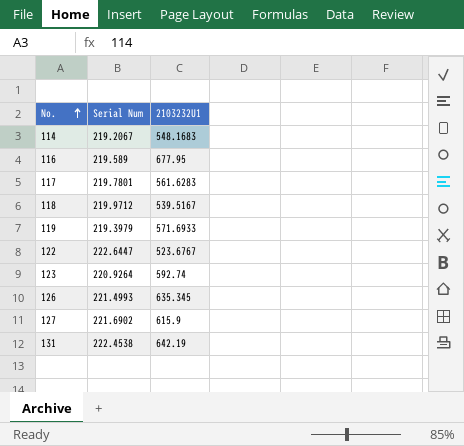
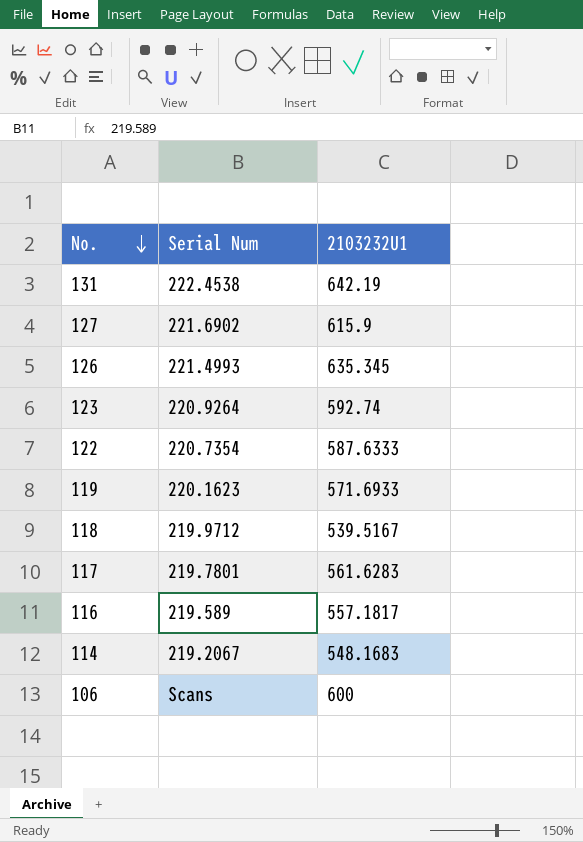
row order: No. ascending -> No. descending
122 | Serial Num: 222.6447 -> 220.7354
122 | 2103232U1: 523.6767 -> 587.6333
119 | Serial Num: 219.3979 -> 220.1623
116 | 2103232U1: 677.95 -> 557.1817
row 106: none -> Scans | 600

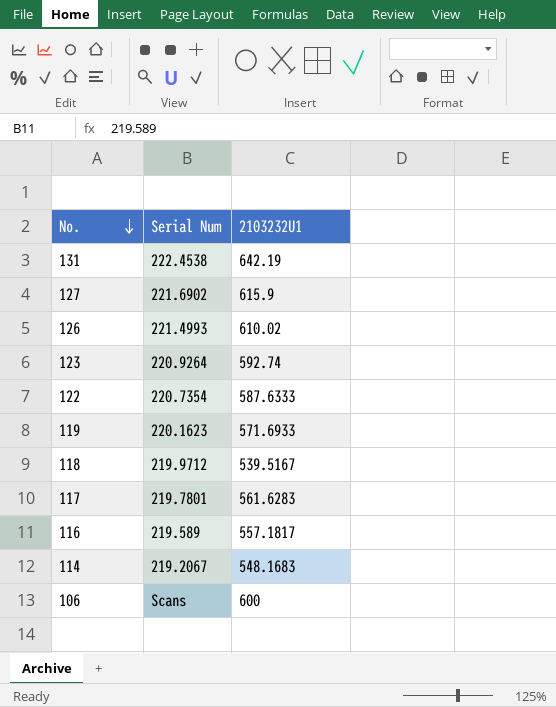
126 | 2103232U1: 635.345 -> 610.02

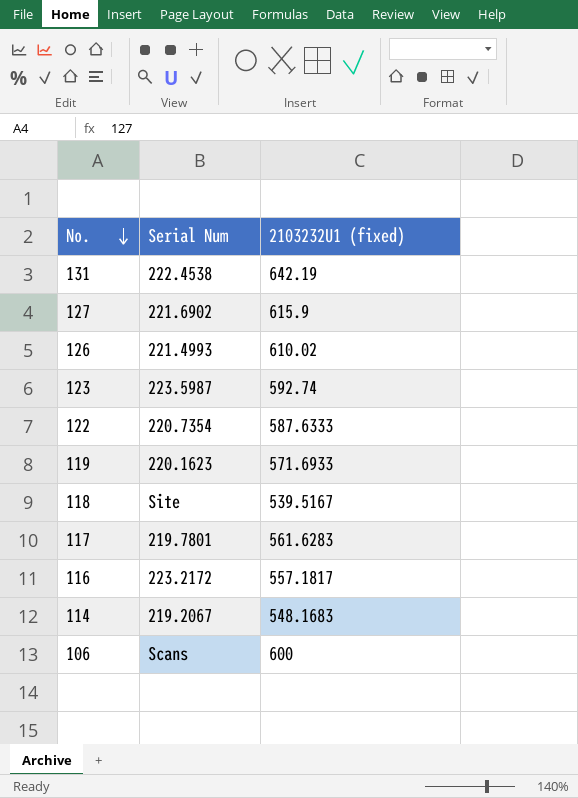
column name: 2103232U1 -> 2103232U1 (fixed)
123 | Serial Num: 220.9264 -> 223.5987
118 | Serial Num: 219.9712 -> Site
116 | Serial Num: 219.589 -> 223.2172

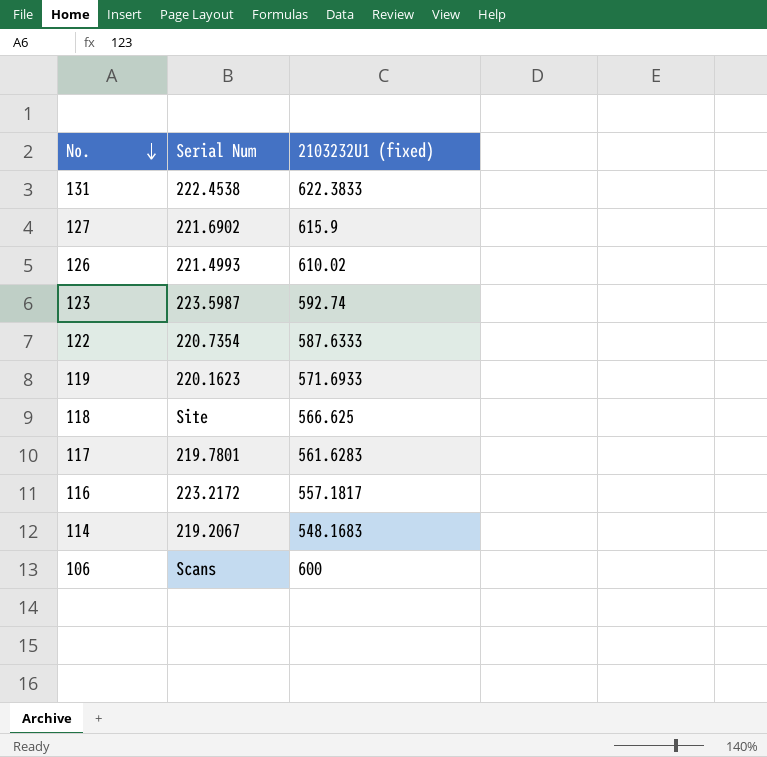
131 | 2103232U1 (fixed): 642.19 -> 622.3833
118 | 2103232U1 (fixed): 539.5167 -> 566.625

